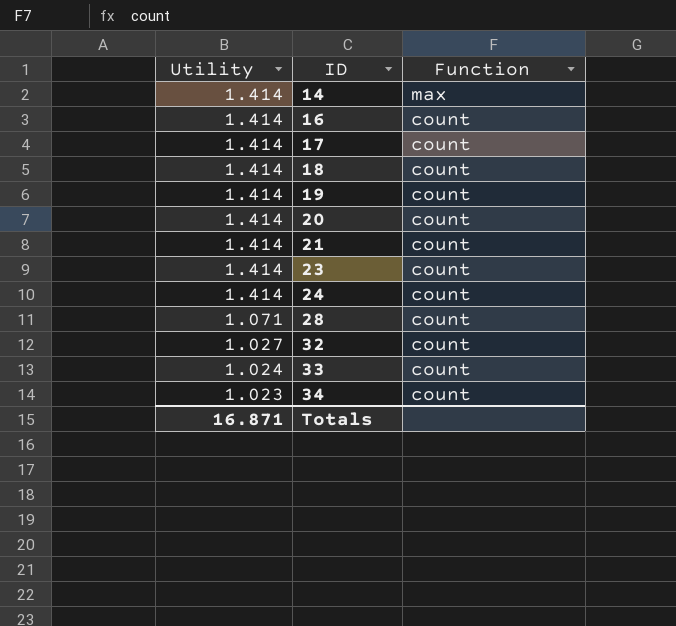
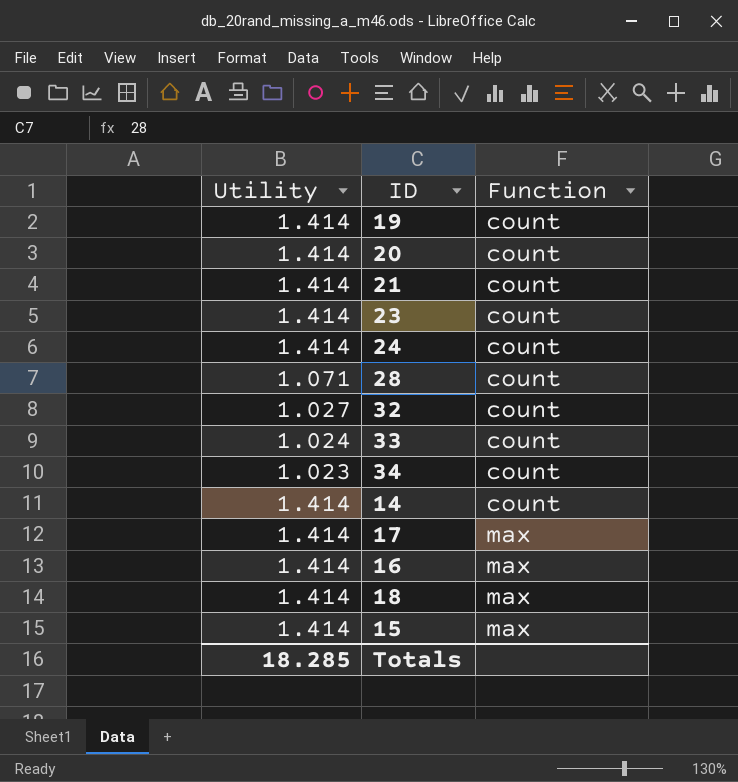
row order: Utility descending -> Function ascending
14 | Function: max -> count
17 | Function: count -> max
16 | Function: count -> max
18 | Function: count -> max
row 15: none -> 1.414 | max
Totals | Utility: 16.871 -> 18.285

